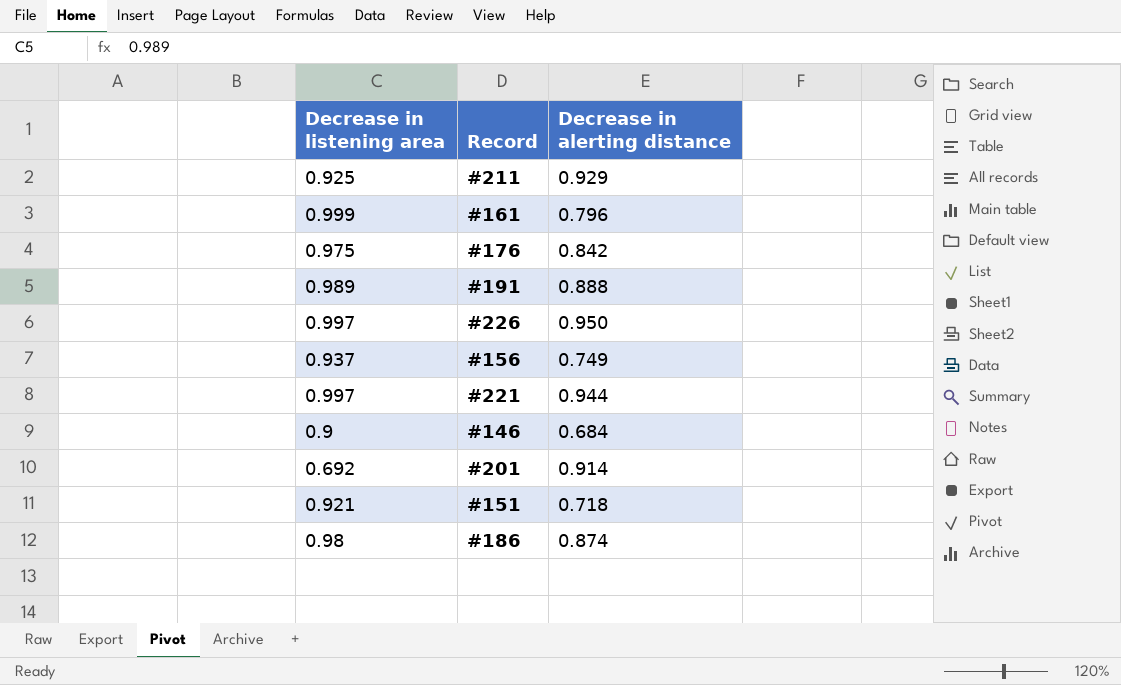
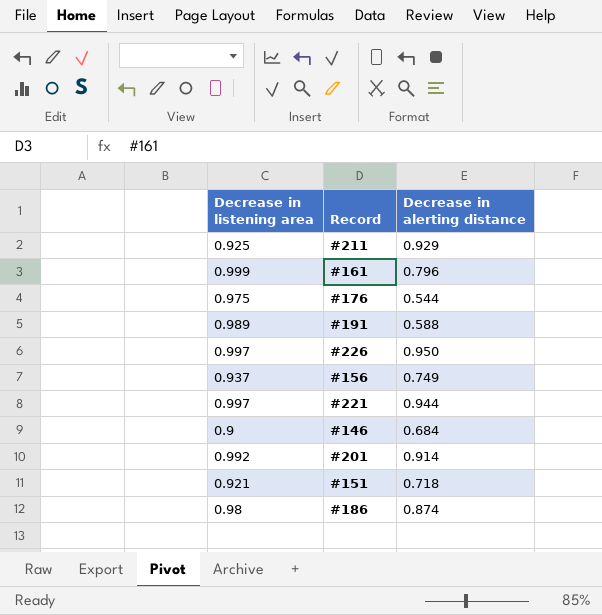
#176 | Decrease in alerting distance: 0.842 -> 0.544
#191 | Decrease in alerting distance: 0.888 -> 0.588
#201 | Decrease in listening area: 0.692 -> 0.992

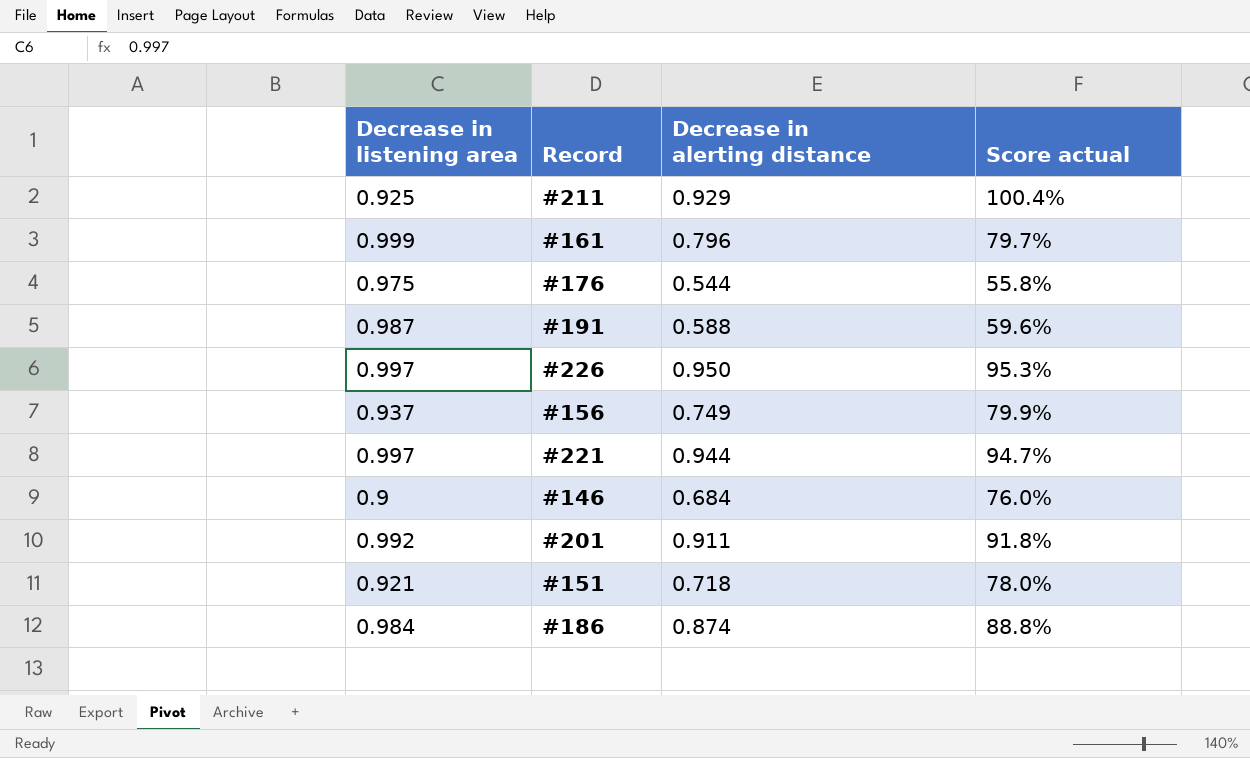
column Score actual | formula: none -> [Decrease in alerting distance] / [Decrease in listening area]
#191 | Decrease in listening area: 0.989 -> 0.987
#201 | Decrease in alerting distance: 0.914 -> 0.911
#186 | Decrease in listening area: 0.98 -> 0.984

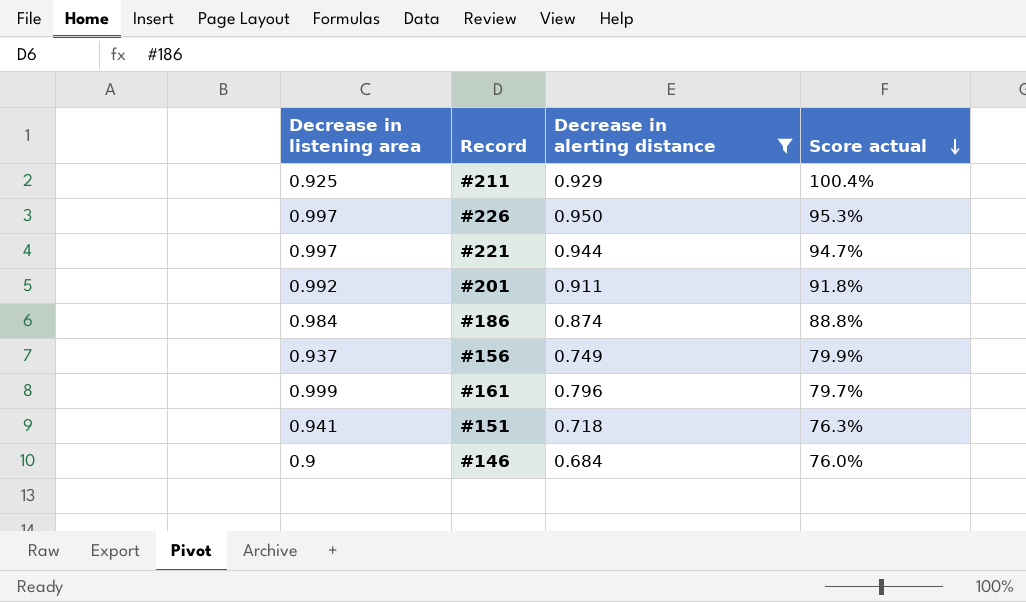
filter: none -> Decrease in alerting distance >= 0.684
row order: none -> Score actual descending
#151 | Decrease in listening area: 0.921 -> 0.941
#151 | Score actual: 78.0% -> 76.3%

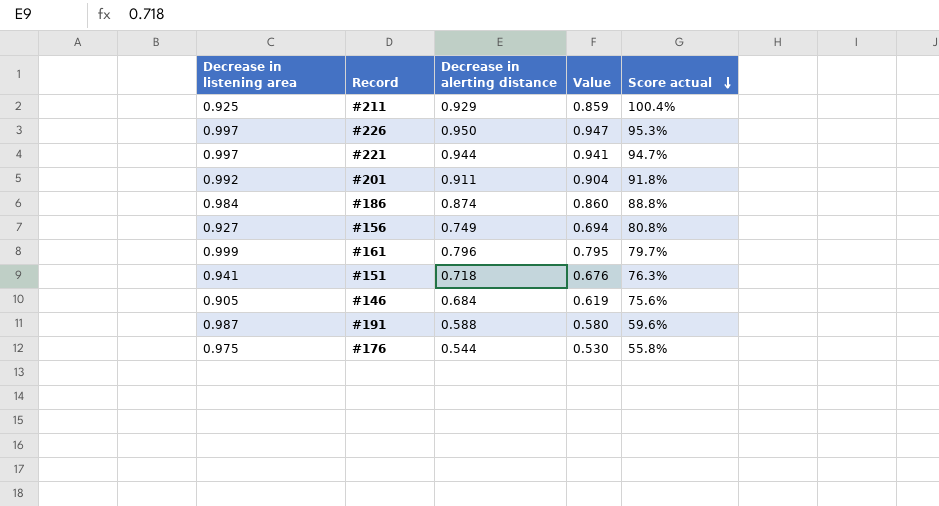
filter: Decrease in alerting distance >= 0.684 -> none
column Value | formula: none -> [Decrease in listening area] * [Decrease in alerting distance]
#156 | Decrease in listening area: 0.937 -> 0.927
#156 | Score actual: 79.9% -> 80.8%
#146 | Decrease in listening area: 0.9 -> 0.905
#146 | Score actual: 76.0% -> 75.6%

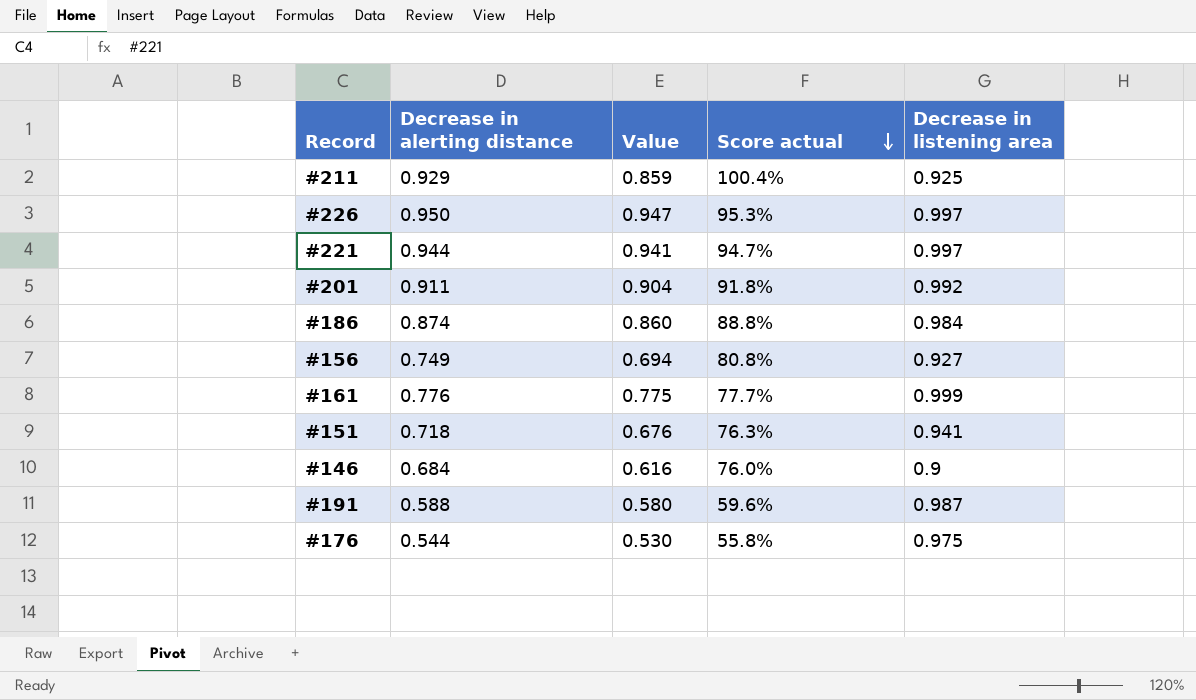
column Decrease in listening area | position: 1 -> 5
#161 | Decrease in alerting distance: 0.796 -> 0.776
#161 | Value: 0.795 -> 0.775
#161 | Score actual: 79.7% -> 77.7%
#146 | Value: 0.619 -> 0.616
#146 | Score actual: 75.6% -> 76.0%
#146 | Decrease in listening area: 0.905 -> 0.9

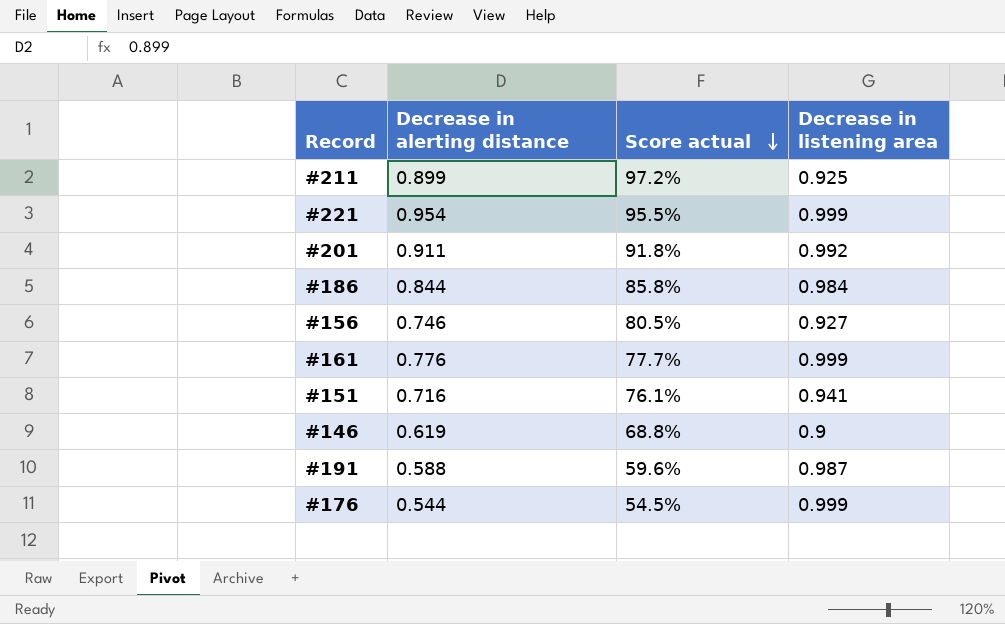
column Value | formula: [Decrease in alerting distance] * [Decrease in listening area] -> none
row #226: 0.950 | 0.947 | 95.3% | 0.997 -> none
#211 | Decrease in alerting distance: 0.929 -> 0.899
#211 | Score actual: 100.4% -> 97.2%
#221 | Decrease in alerting distance: 0.944 -> 0.954
#221 | Score actual: 94.7% -> 95.5%
#221 | Decrease in listening area: 0.997 -> 0.999
#186 | Decrease in alerting distance: 0.874 -> 0.844
#186 | Score actual: 88.8% -> 85.8%
#156 | Decrease in alerting distance: 0.749 -> 0.746
#156 | Score actual: 80.8% -> 80.5%
#151 | Decrease in alerting distance: 0.718 -> 0.716
#151 | Score actual: 76.3% -> 76.1%
#146 | Decrease in alerting distance: 0.684 -> 0.619
#146 | Score actual: 76.0% -> 68.8%
#176 | Score actual: 55.8% -> 54.5%
#176 | Decrease in listening area: 0.975 -> 0.999

